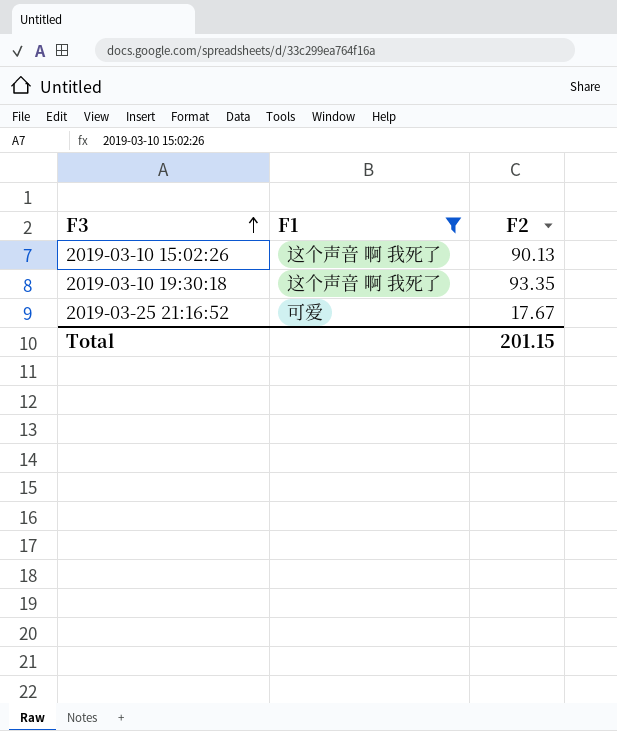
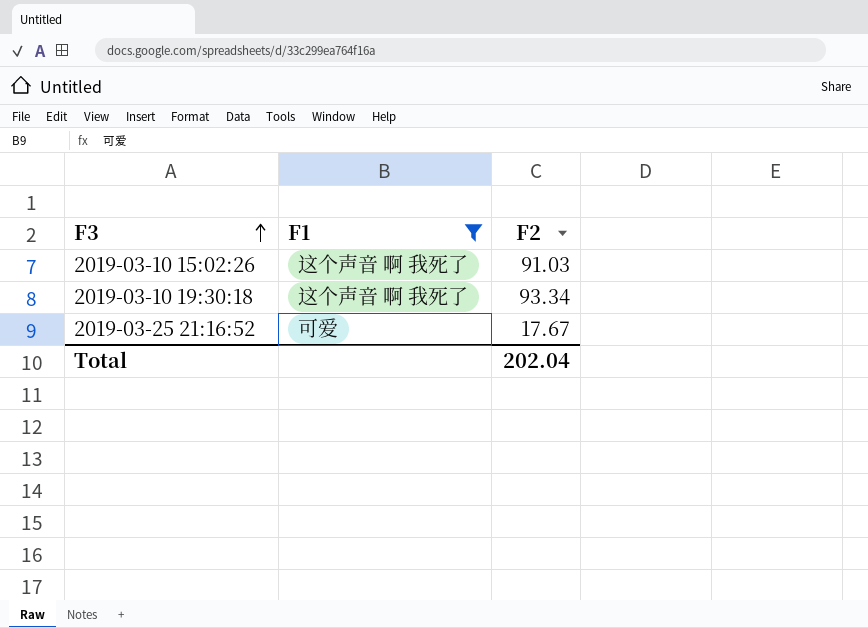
2019-03-10 15:02:26 | F2: 90.13 -> 91.03
2019-03-10 19:30:18 | F2: 93.35 -> 93.34
Total | F2: 201.15 -> 202.04

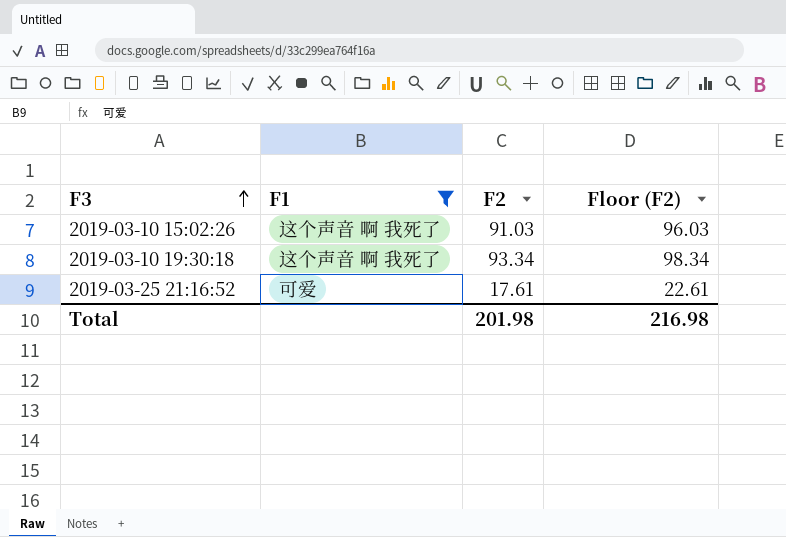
column Floor (F2) | formula: none -> [F2] + 5
2019-03-25 21:16:52 | F2: 17.67 -> 17.61
Total | F2: 202.04 -> 201.98

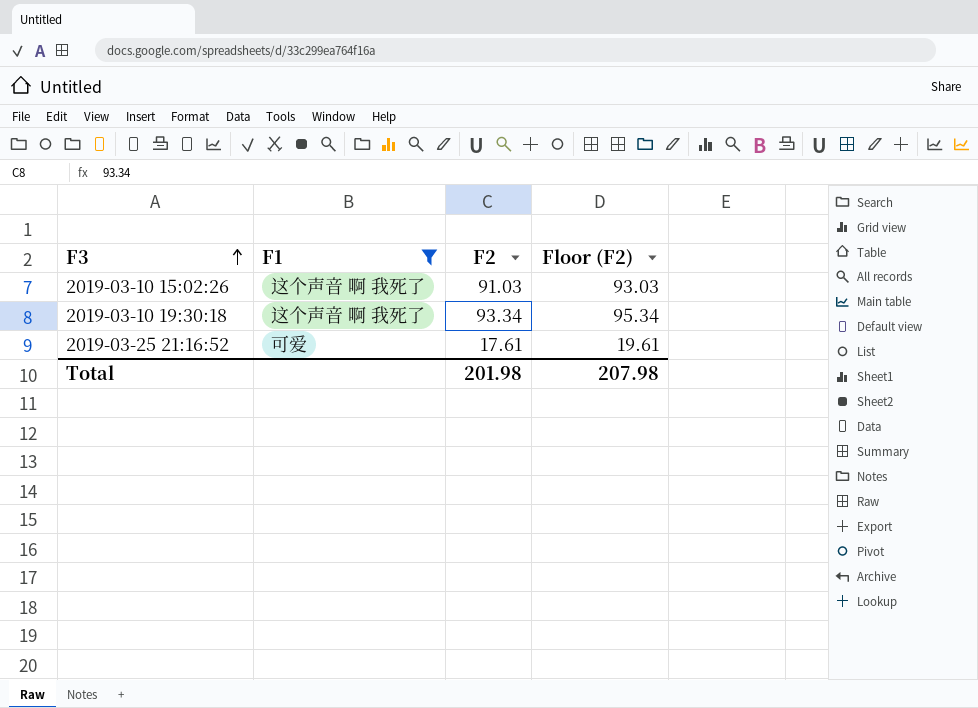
column Floor (F2) | formula: [F2] + 5 -> [F2] + 2
Total | Floor (F2): 216.98 -> 207.98

